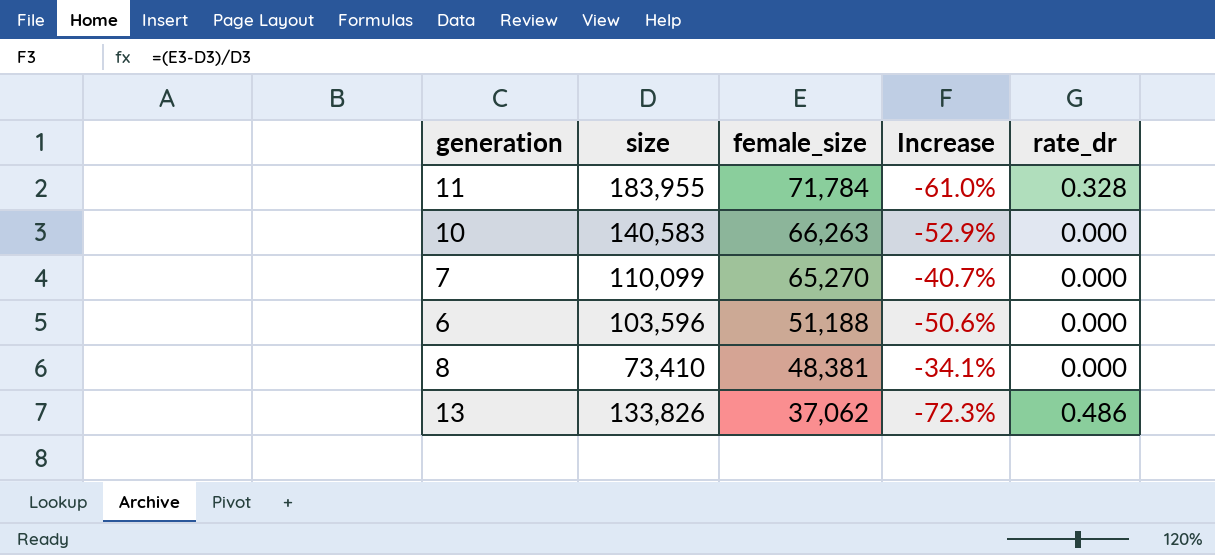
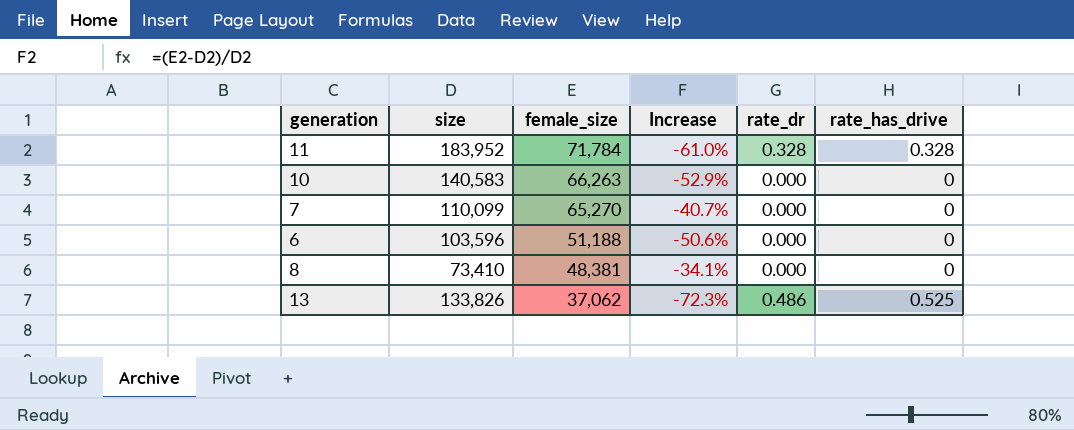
column rate_has_drive | position: none -> 6
11 | size: 183,955 -> 183,952

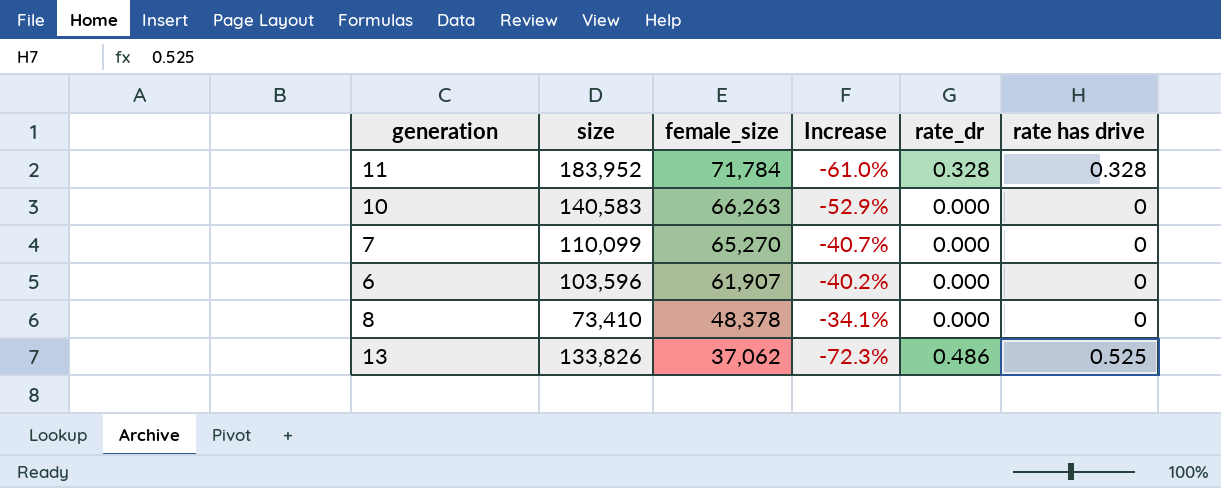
column name: rate_has_drive -> rate has drive
6 | female_size: 51,188 -> 61,907
6 | Increase: -50.6% -> -40.2%
8 | female_size: 48,381 -> 48,378

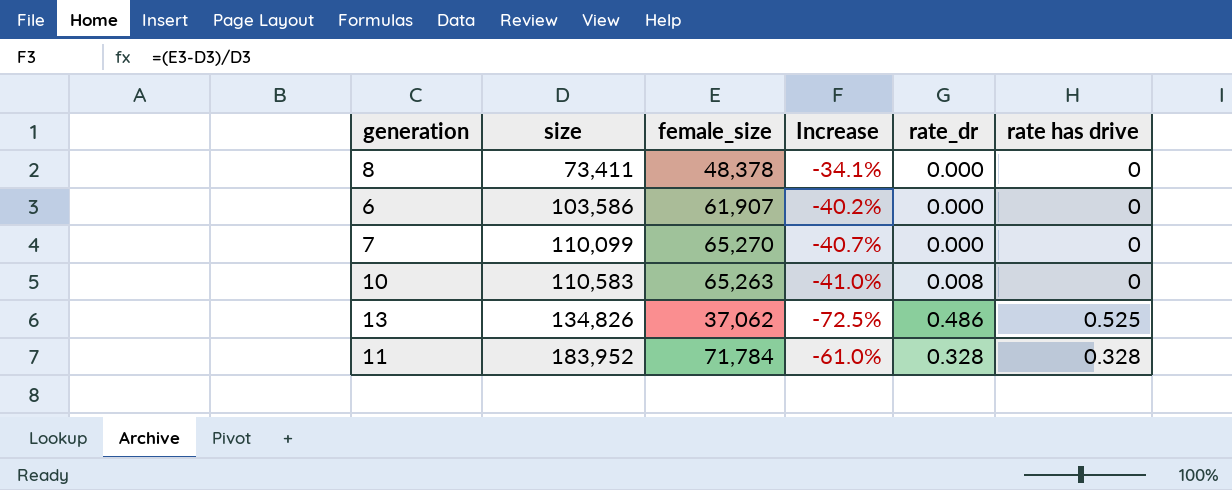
row order: female_size descending -> size ascending
8 | size: 73,410 -> 73,411
6 | size: 103,596 -> 103,586
10 | size: 140,583 -> 110,583
10 | female_size: 66,263 -> 65,263
10 | Increase: -52.9% -> -41.0%
10 | rate_dr: 0.000 -> 0.008
13 | size: 133,826 -> 134,826
13 | Increase: -72.3% -> -72.5%

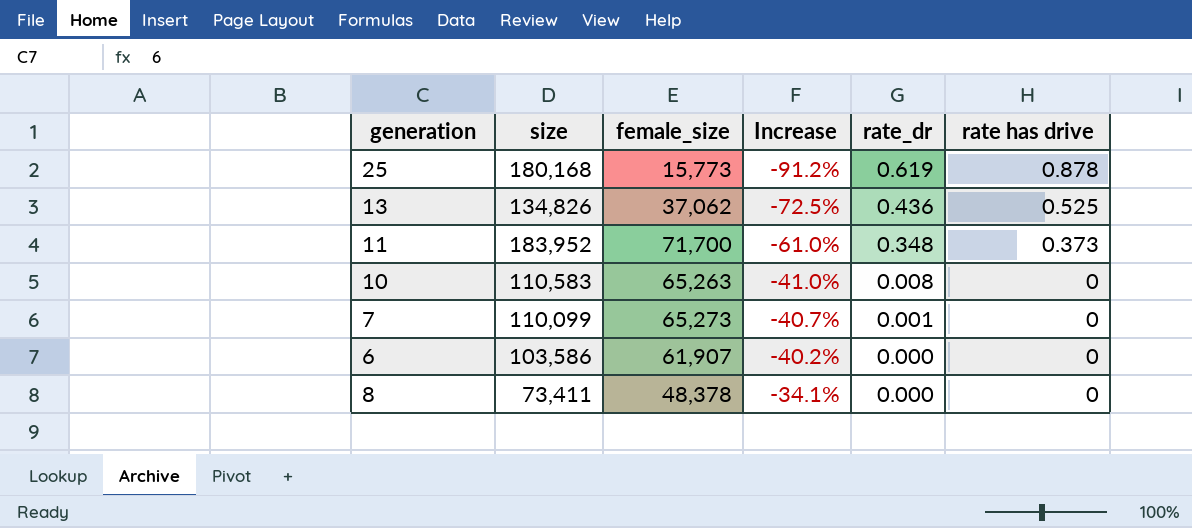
row order: size ascending -> Increase ascending
row 25: none -> 180,168 | 15,773 | -91.2% | 0.619 | 0.878
13 | rate_dr: 0.486 -> 0.436
11 | female_size: 71,784 -> 71,700
11 | rate_dr: 0.328 -> 0.348
11 | rate has drive: 0.328 -> 0.373
7 | female_size: 65,270 -> 65,273
7 | rate_dr: 0.000 -> 0.001

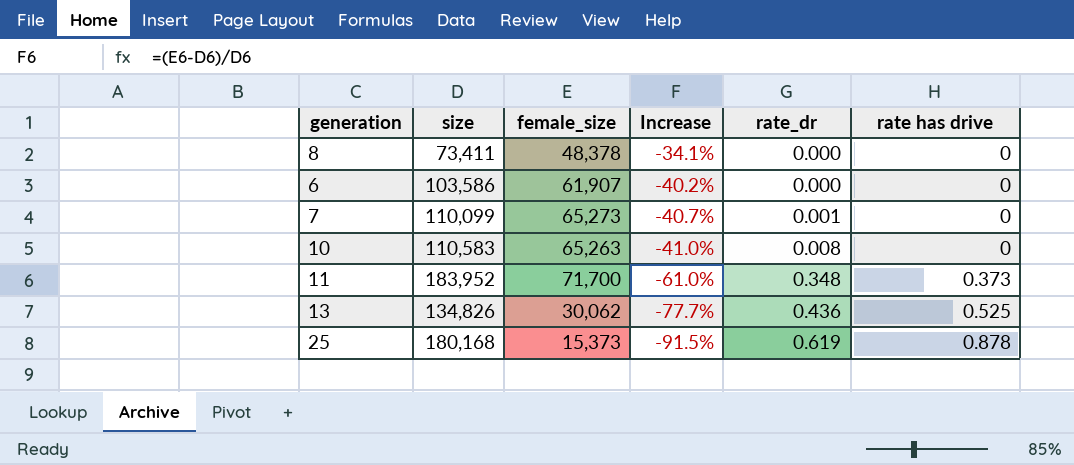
row order: Increase ascending -> Increase descending
13 | female_size: 37,062 -> 30,062
13 | Increase: -72.5% -> -77.7%
25 | female_size: 15,773 -> 15,373
25 | Increase: -91.2% -> -91.5%

